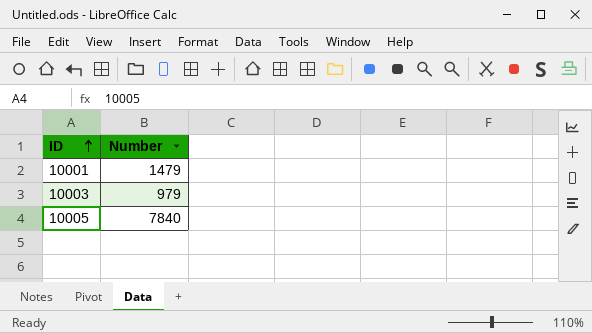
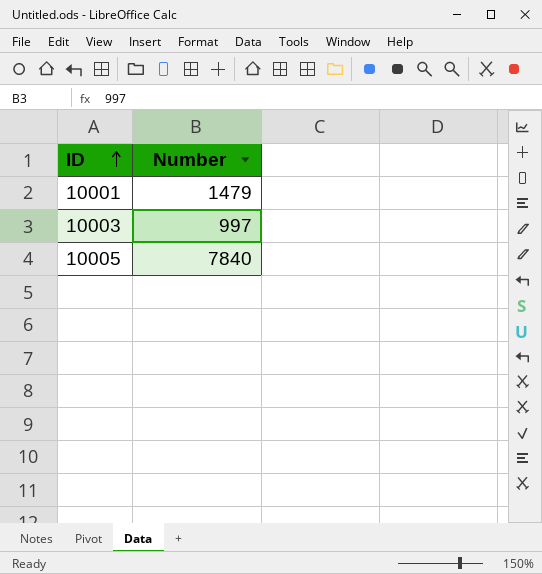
10003 | Number: 979 -> 997

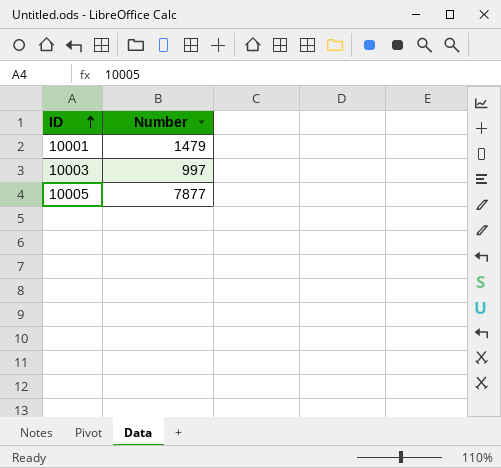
10005 | Number: 7840 -> 7877

